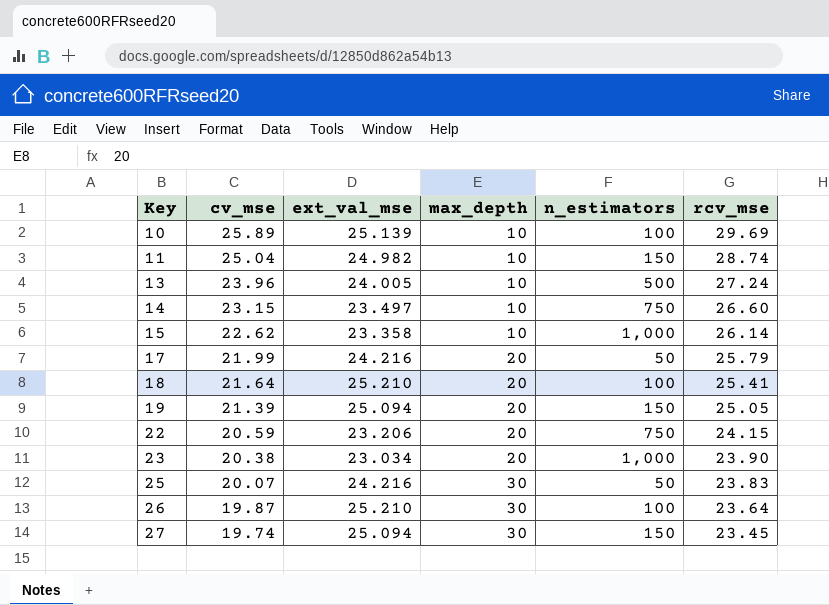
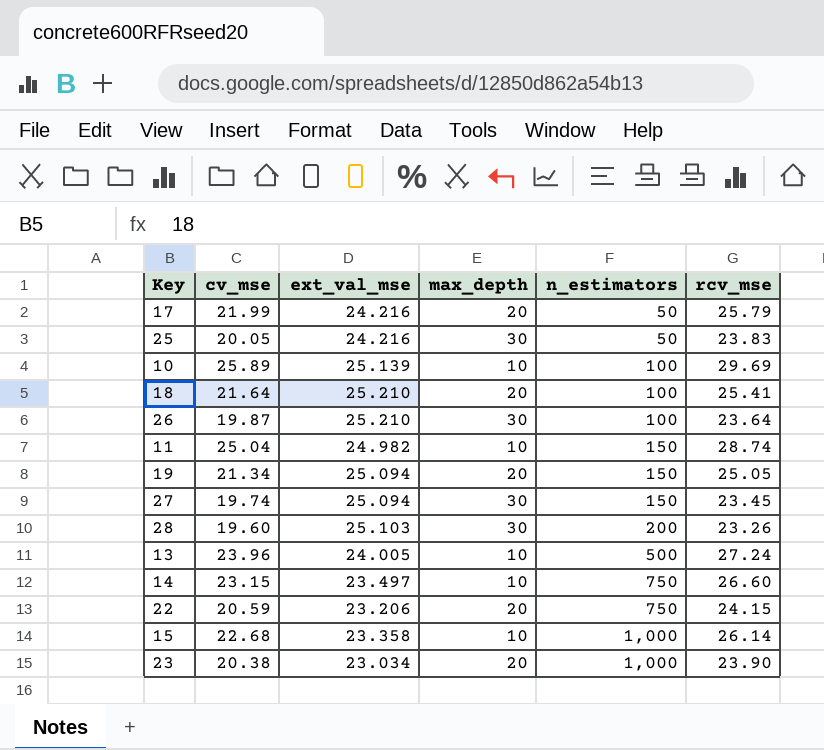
row order: Key ascending -> n_estimators ascending
25 | cv_mse: 20.07 -> 20.05
19 | cv_mse: 21.39 -> 21.34
row 28: none -> 19.60 | 25.103 | 30 | 200 | 23.26
15 | cv_mse: 22.62 -> 22.68

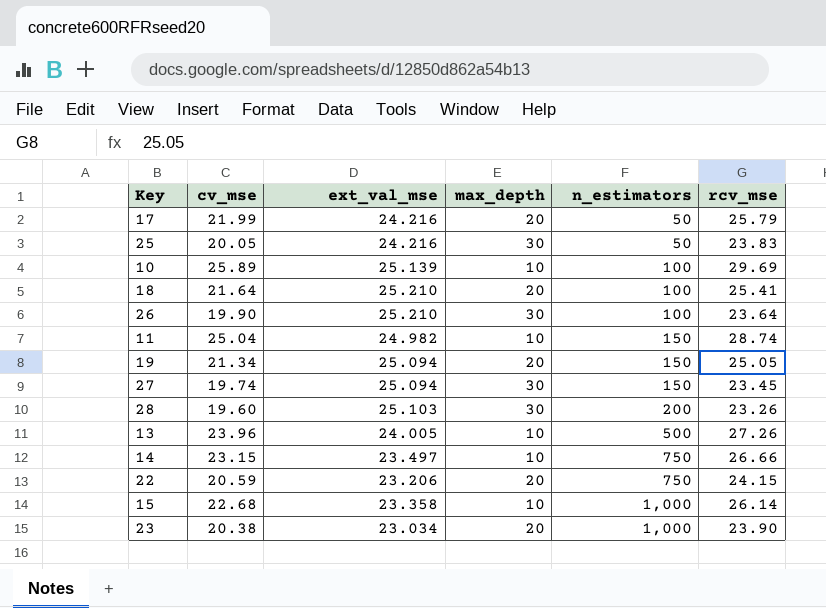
26 | cv_mse: 19.87 -> 19.90
13 | rcv_mse: 27.24 -> 27.26
14 | rcv_mse: 26.60 -> 26.66

